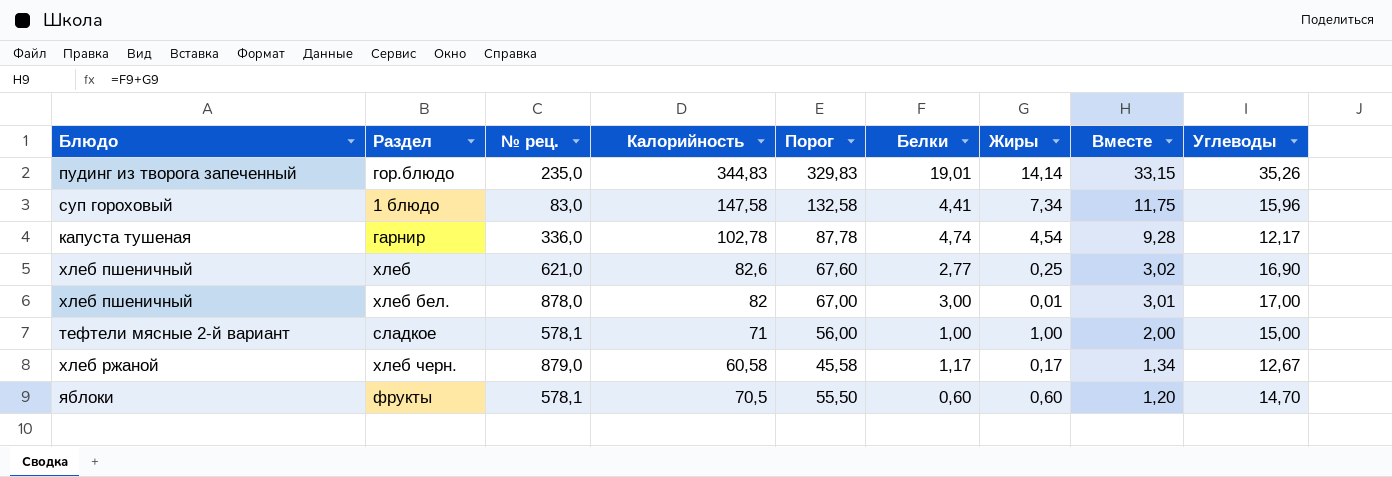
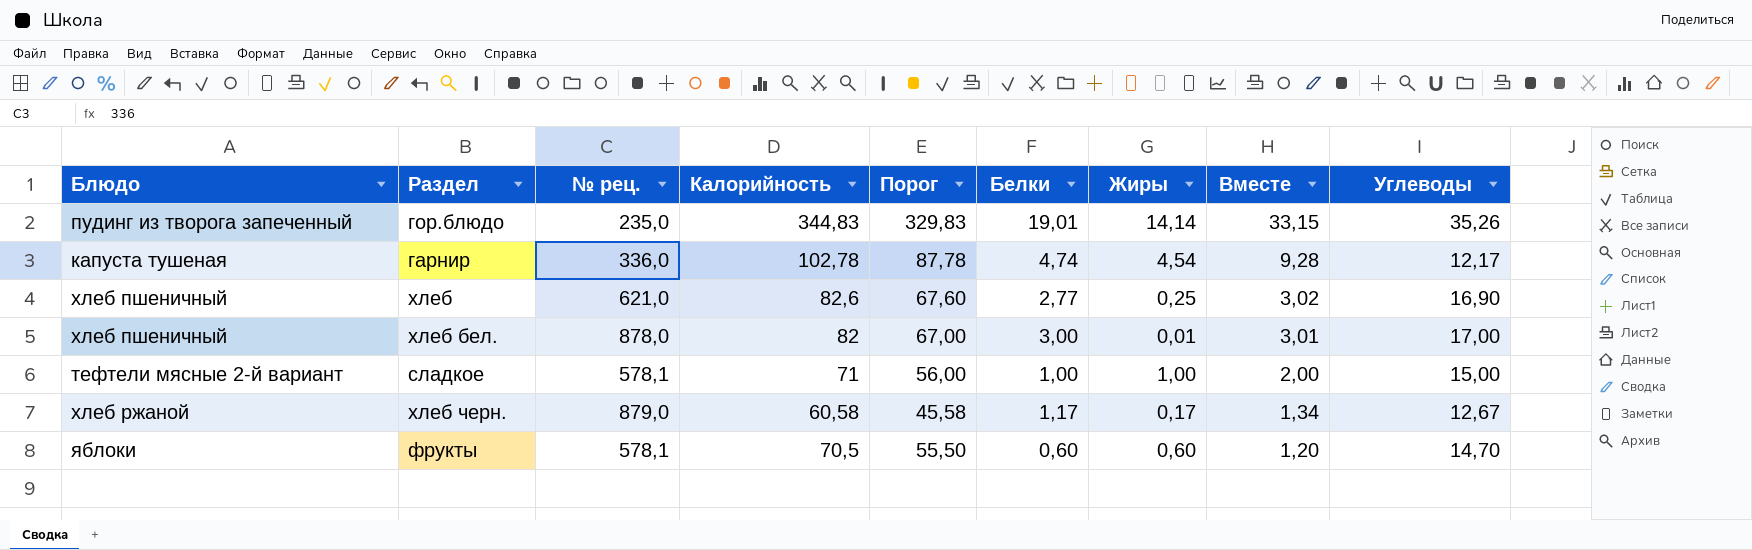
row 1 блюдо: суп гороховый | 83,0 | 147,58 | 132,58 | 4,41 | 7,34 | 11,75 | 15,96 -> none

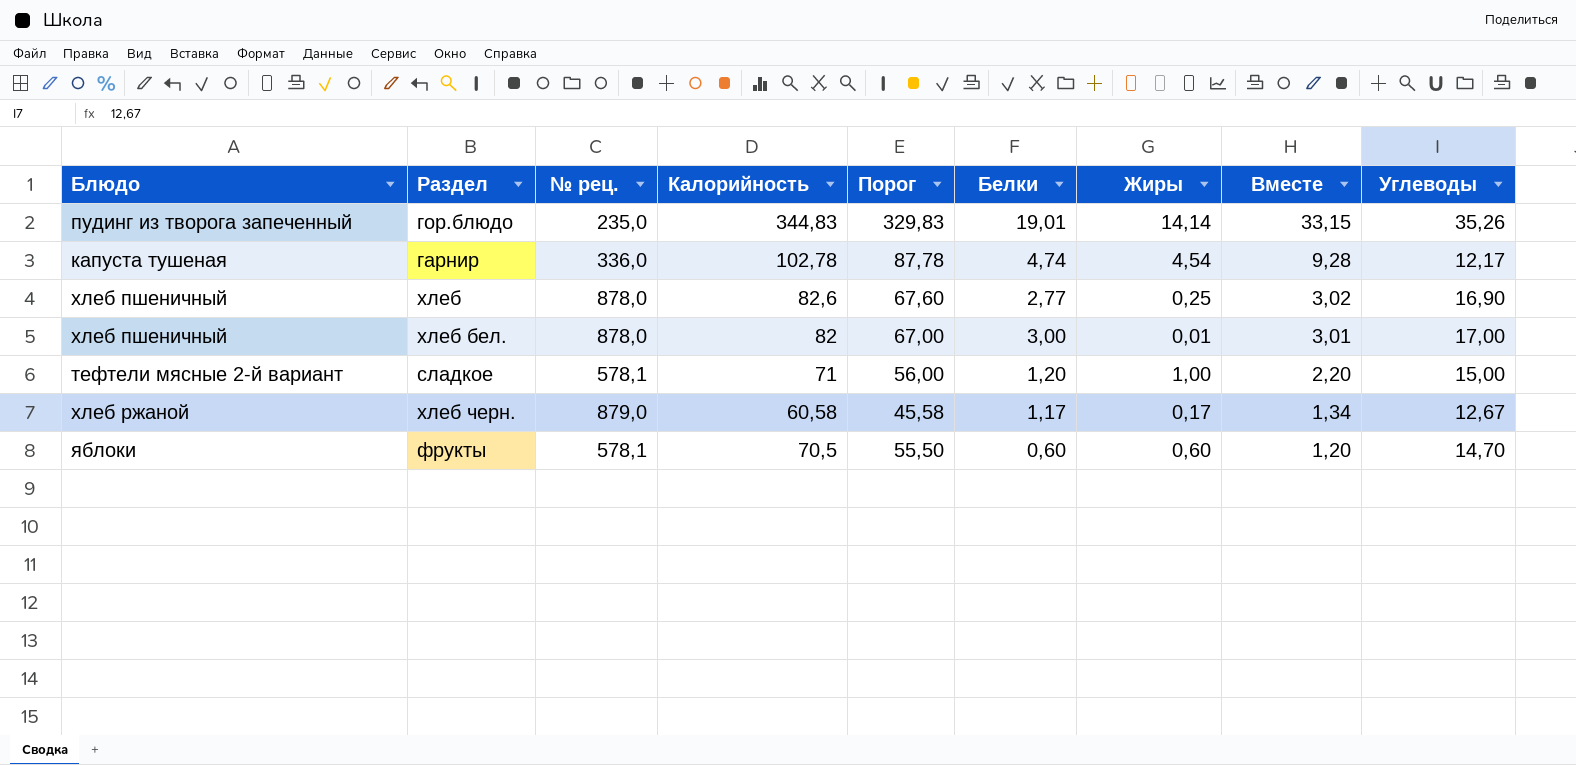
хлеб | № рец.: 621,0 -> 878,0
сладкое | Белки: 1,00 -> 1,20
сладкое | Вместе: 2,00 -> 2,20

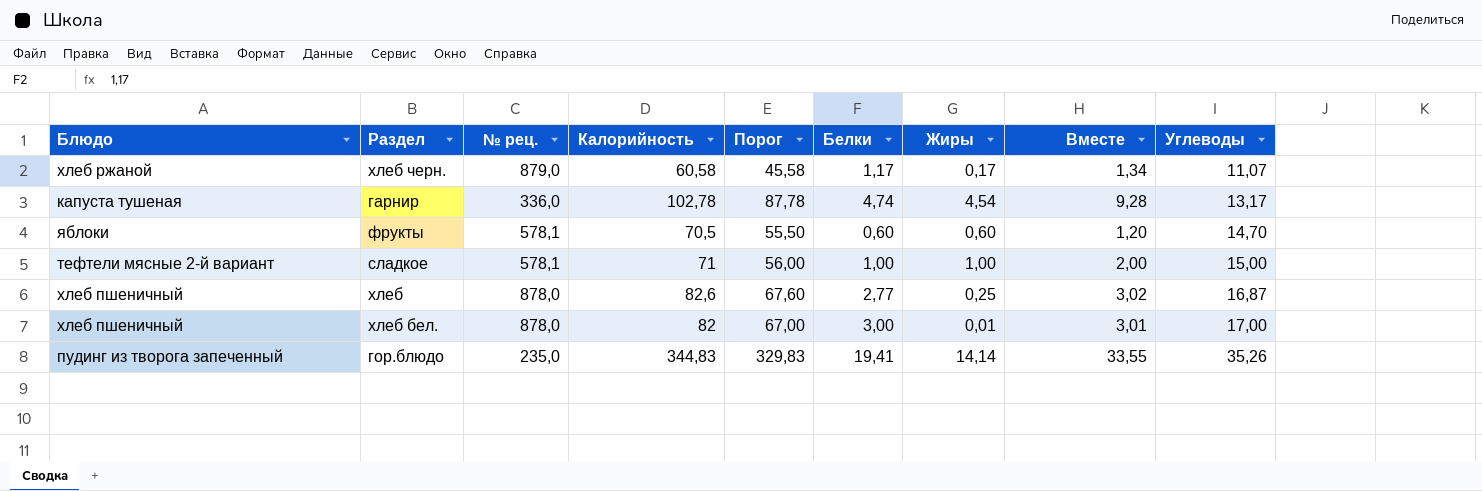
row order: Вместе descending -> Углеводы ascending
хлеб черн. | Углеводы: 12,67 -> 11,07
гарнир | Углеводы: 12,17 -> 13,17
сладкое | Белки: 1,20 -> 1,00
сладкое | Вместе: 2,20 -> 2,00
хлеб | Углеводы: 16,90 -> 16,87
гор.блюдо | Белки: 19,01 -> 19,41
гор.блюдо | Вместе: 33,15 -> 33,55

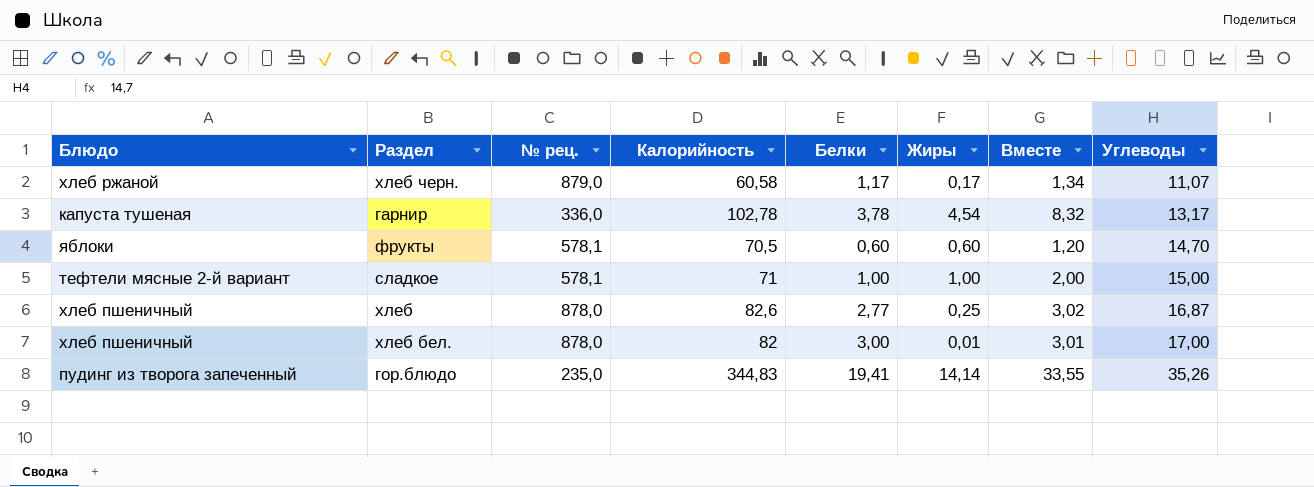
column Порог | formula: [Калорийность] - 15 -> none
гарнир | Белки: 4,74 -> 3,78
гарнир | Вместе: 9,28 -> 8,32

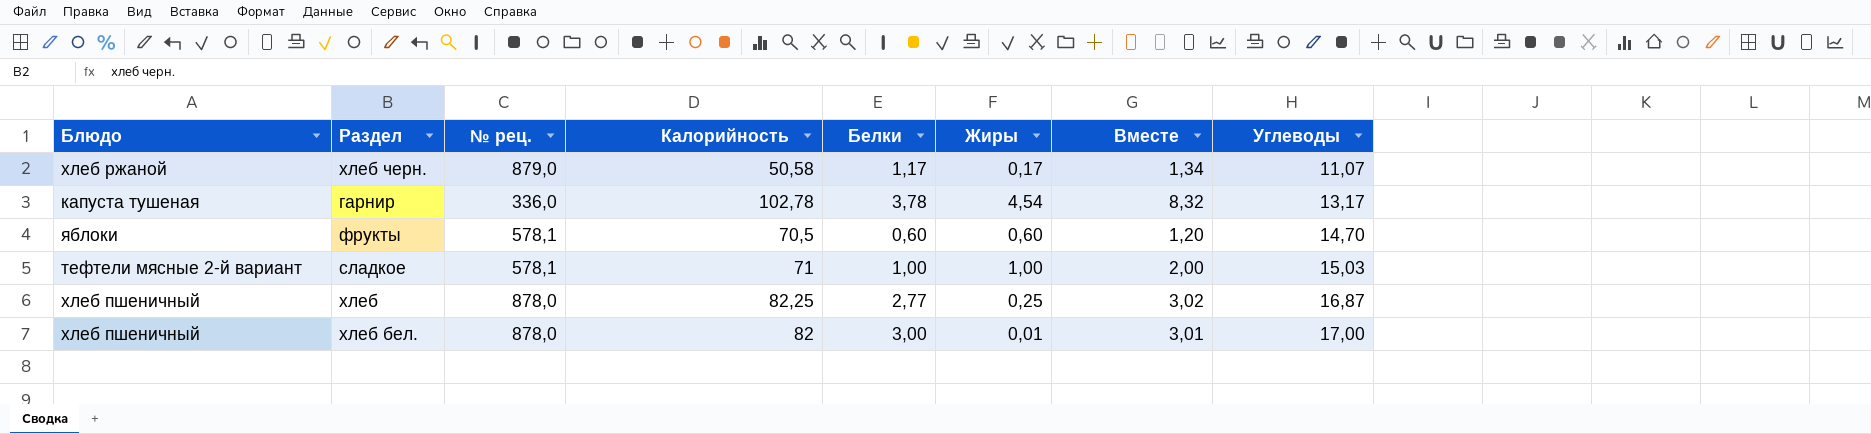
row гор.блюдо: пудинг из творога запеченный | 235,0 | 344,83 | 19,41 | 14,14 | 33,55 | 35,26 -> none
хлеб черн. | Калорийность: 60,58 -> 50,58
сладкое | Углеводы: 15,00 -> 15,03
хлеб | Калорийность: 82,6 -> 82,25

